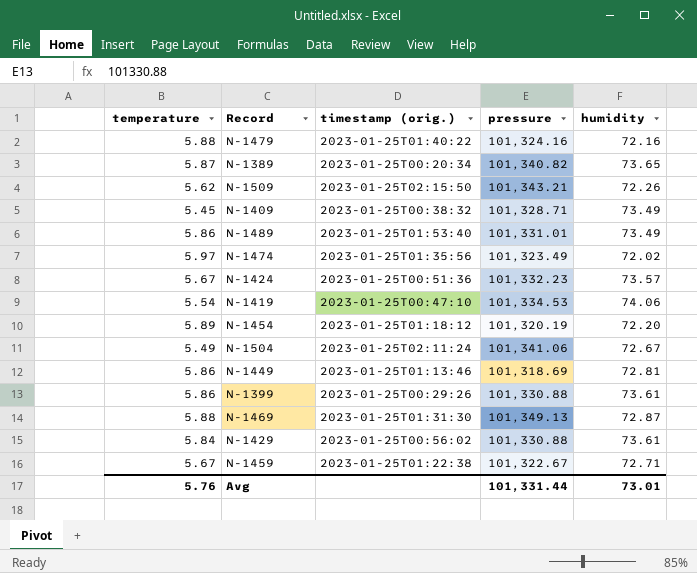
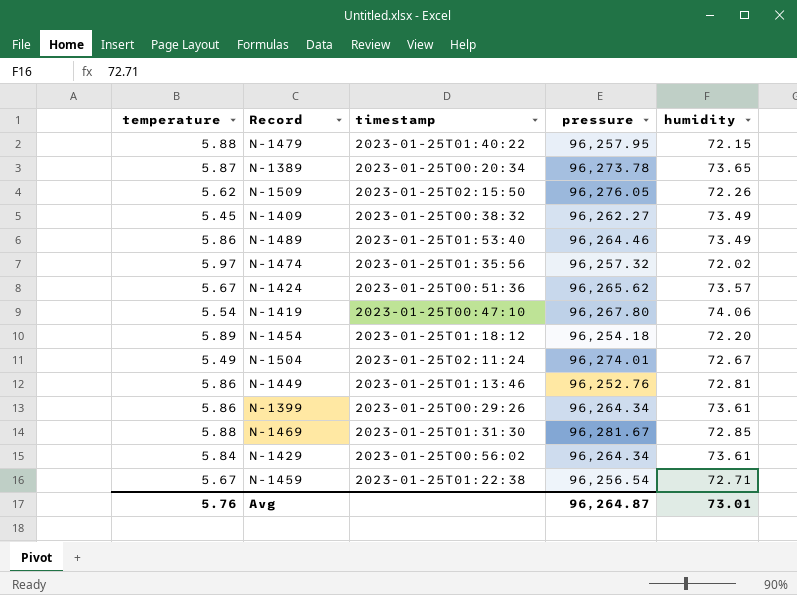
column name: timestamp (orig.) -> timestamp
N-1479 | pressure: 101,324.16 -> 96,257.95
N-1479 | humidity: 72.16 -> 72.15
N-1389 | pressure: 101,340.82 -> 96,273.78
N-1509 | pressure: 101,343.21 -> 96,276.05
N-1409 | pressure: 101,328.71 -> 96,262.27
N-1489 | pressure: 101,331.01 -> 96,264.46
N-1474 | pressure: 101,323.49 -> 96,257.32
N-1424 | pressure: 101,332.23 -> 96,265.62
N-1419 | pressure: 101,334.53 -> 96,267.80
N-1454 | pressure: 101,320.19 -> 96,254.18
N-1504 | pressure: 101,341.06 -> 96,274.01
N-1449 | pressure: 101,318.69 -> 96,252.76
N-1399 | pressure: 101,330.88 -> 96,264.34
N-1469 | pressure: 101,349.13 -> 96,281.67
N-1469 | humidity: 72.87 -> 72.85
N-1429 | pressure: 101,330.88 -> 96,264.34
N-1459 | pressure: 101,322.67 -> 96,256.54
Avg | pressure: 101,331.44 -> 96,264.87

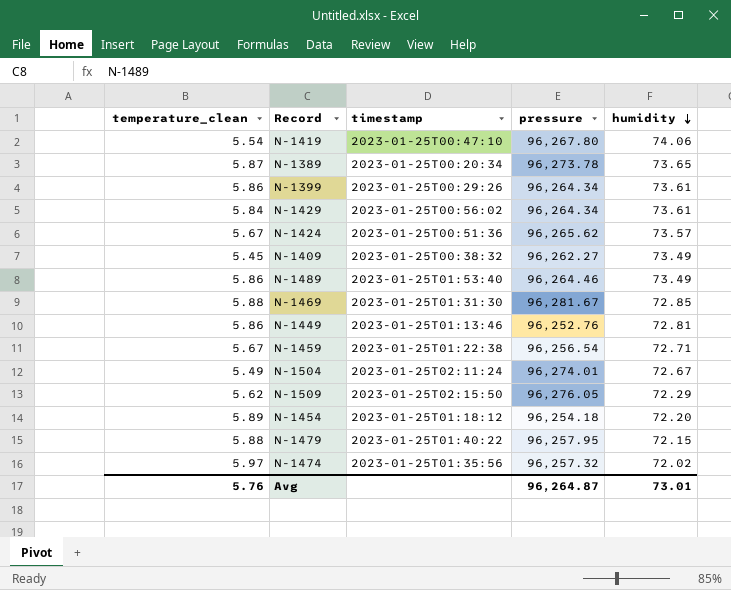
row order: none -> humidity descending
column name: temperature -> temperature_clean
N-1509 | humidity: 72.26 -> 72.29

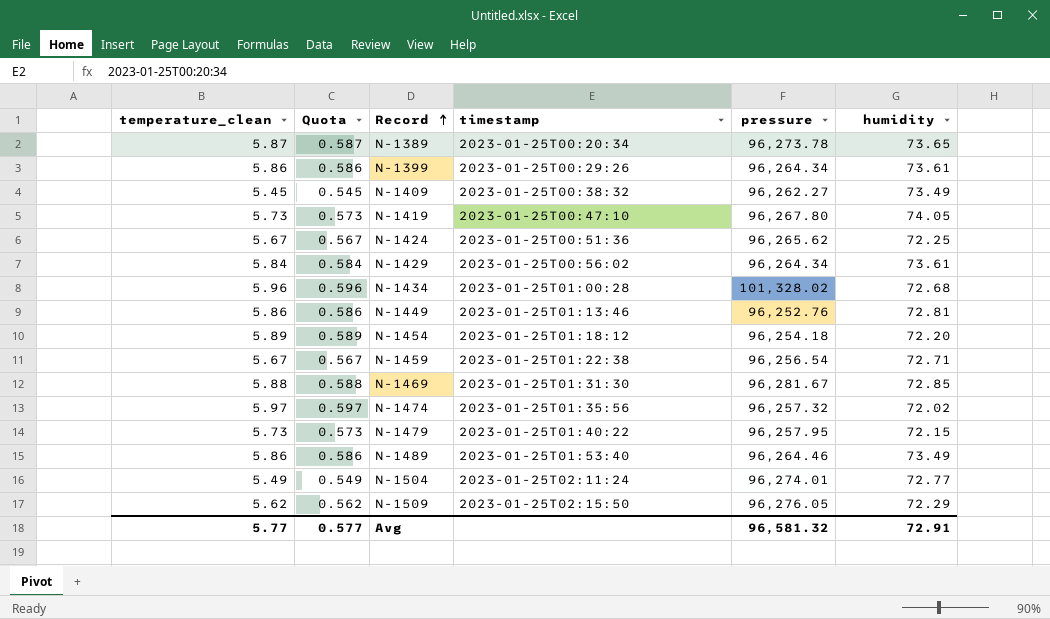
row order: humidity descending -> Record ascending
column Quota | formula: none -> [temperature_clean] * 0.1
N-1419 | temperature_clean: 5.54 -> 5.73
N-1419 | humidity: 74.06 -> 74.05
N-1424 | humidity: 73.57 -> 72.25
row N-1434: none -> 5.96 | 0.596 | 2023-01-25T01:00:28 | 101,328.02 | 72.68
N-1479 | temperature_clean: 5.88 -> 5.73
N-1504 | humidity: 72.67 -> 72.77
Avg | temperature_clean: 5.76 -> 5.77
Avg | pressure: 96,264.87 -> 96,581.32
Avg | humidity: 73.01 -> 72.91

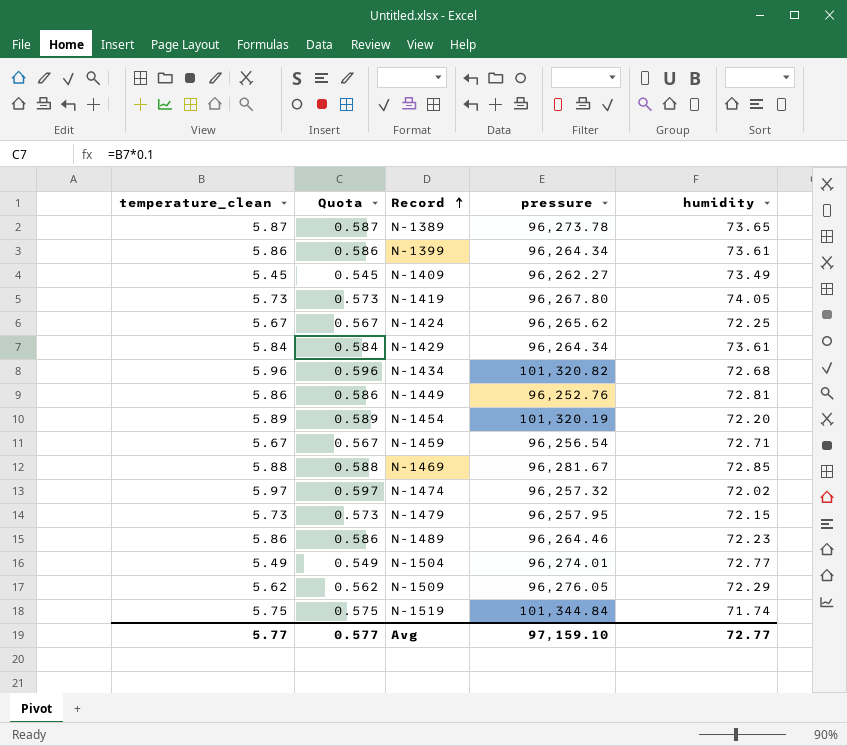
column timestamp | position: 4 -> none
N-1434 | pressure: 101,328.02 -> 101,320.82
N-1454 | pressure: 96,254.18 -> 101,320.19
N-1489 | humidity: 73.49 -> 72.23
row N-1519: none -> 5.75 | 0.575 | 101,344.84 | 71.74
Avg | pressure: 96,581.32 -> 97,159.10
Avg | humidity: 72.91 -> 72.77

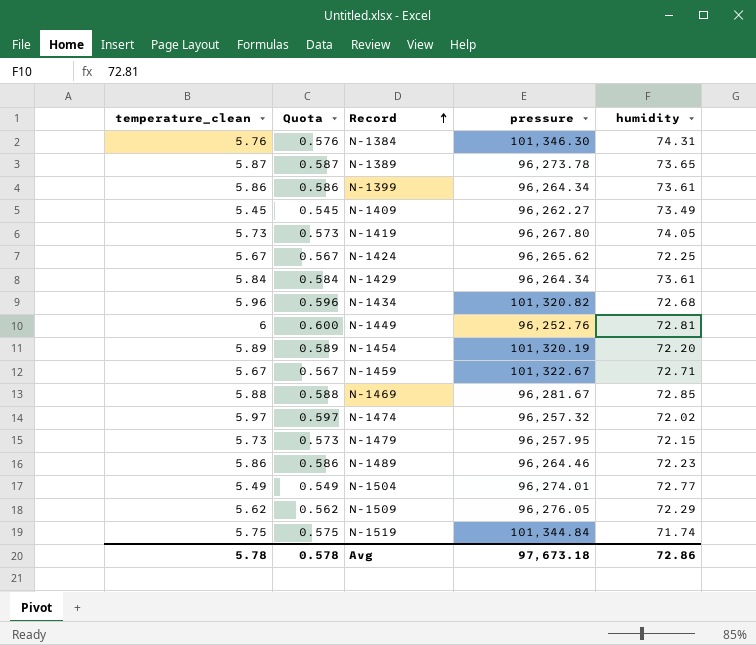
row N-1384: none -> 5.76 | 0.576 | 101,346.30 | 74.31
N-1449 | temperature_clean: 5.86 -> 6
N-1449 | Quota: 0.586 -> 0.600
N-1459 | pressure: 96,256.54 -> 101,322.67
Avg | temperature_clean: 5.77 -> 5.78
Avg | Quota: 0.577 -> 0.578
Avg | pressure: 97,159.10 -> 97,673.18
Avg | humidity: 72.77 -> 72.86

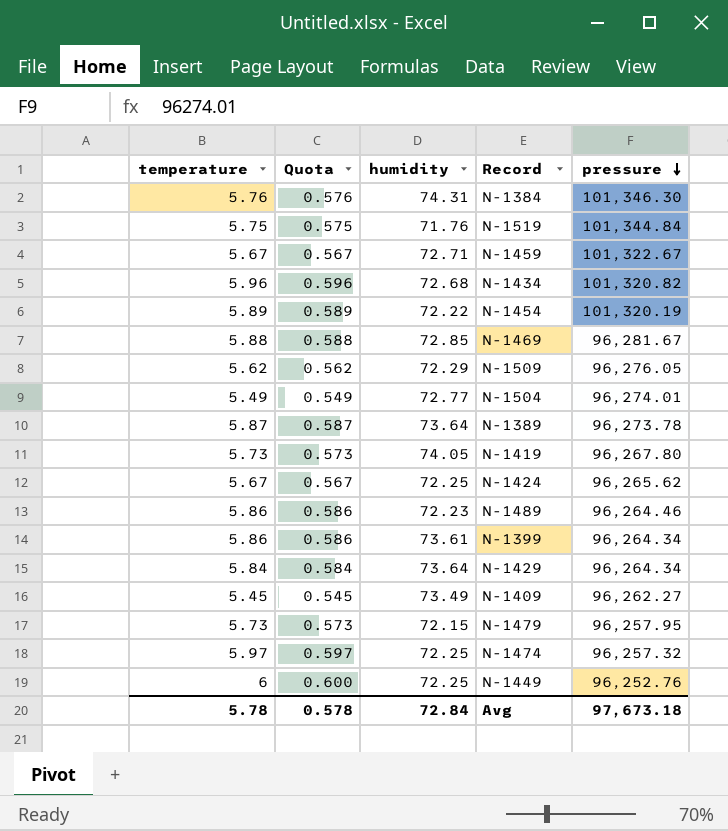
row order: Record ascending -> pressure descending
column name: temperature_clean -> temperature
column humidity | position: 5 -> 3
N-1519 | humidity: 71.74 -> 71.76
N-1454 | humidity: 72.20 -> 72.22
N-1389 | humidity: 73.65 -> 73.64
N-1429 | humidity: 73.61 -> 73.64
N-1474 | humidity: 72.02 -> 72.25
N-1449 | humidity: 72.81 -> 72.25
Avg | humidity: 72.86 -> 72.84

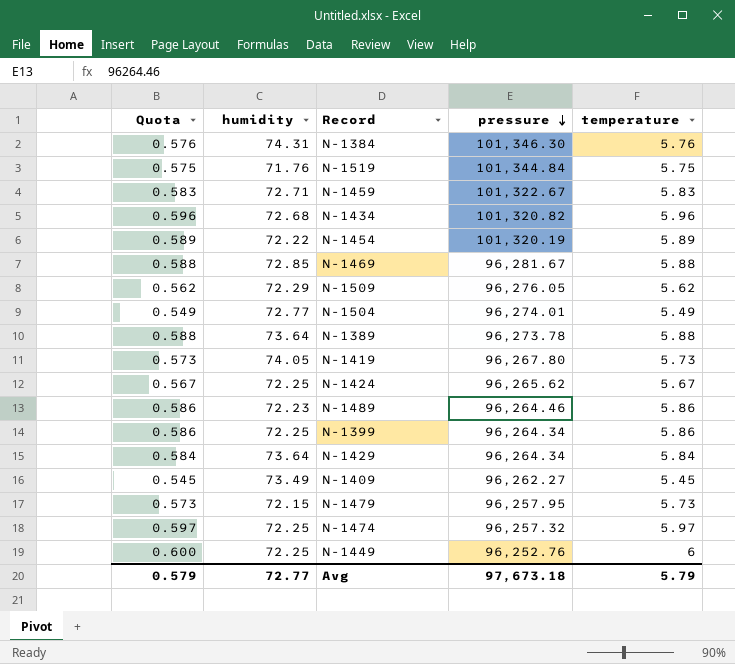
column temperature | position: 1 -> 5
N-1459 | Quota: 0.567 -> 0.583
N-1459 | temperature: 5.67 -> 5.83
N-1389 | Quota: 0.587 -> 0.588
N-1389 | temperature: 5.87 -> 5.88
N-1399 | humidity: 73.61 -> 72.25
Avg | Quota: 0.578 -> 0.579
Avg | humidity: 72.84 -> 72.77
Avg | temperature: 5.78 -> 5.79

